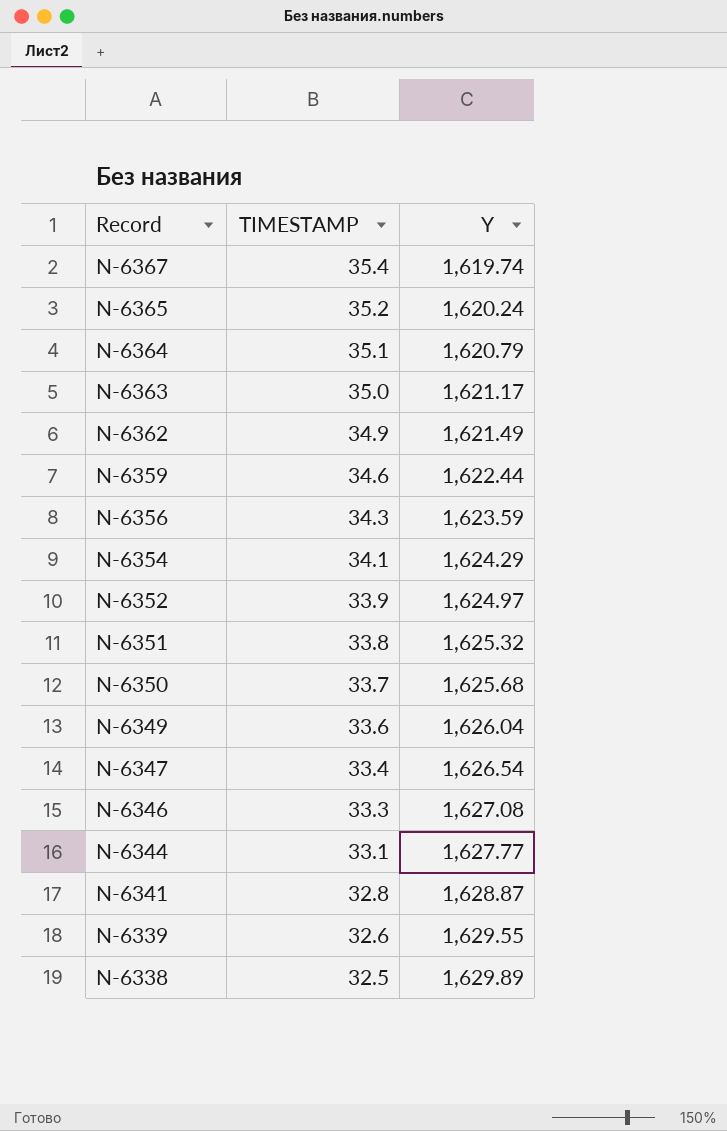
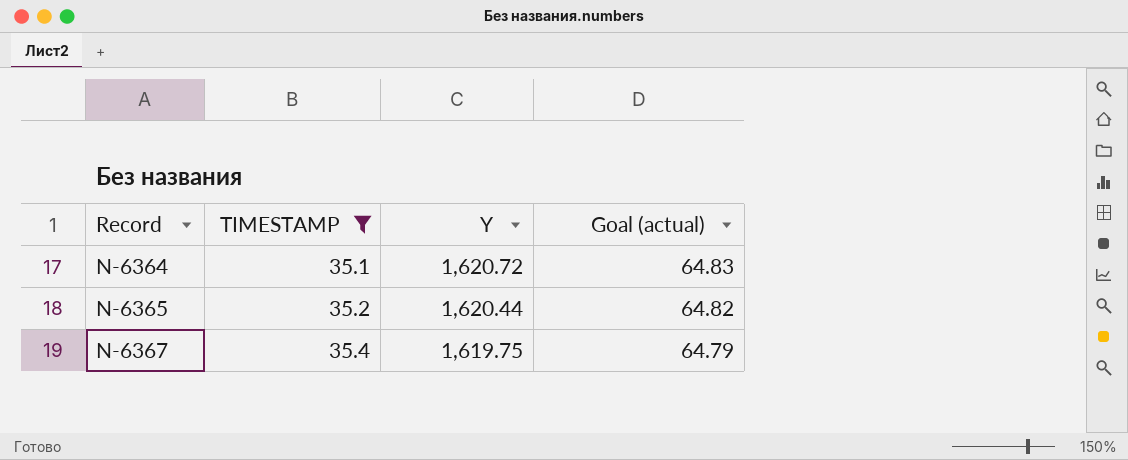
filter: none -> TIMESTAMP >= 35.1
row order: Record descending -> Record ascending
column Goal (actual) | formula: none -> [Y] * 0.04
N-6364 | Y: 1,620.79 -> 1,620.72
N-6365 | Y: 1,620.24 -> 1,620.44
N-6367 | Y: 1,619.74 -> 1,619.75

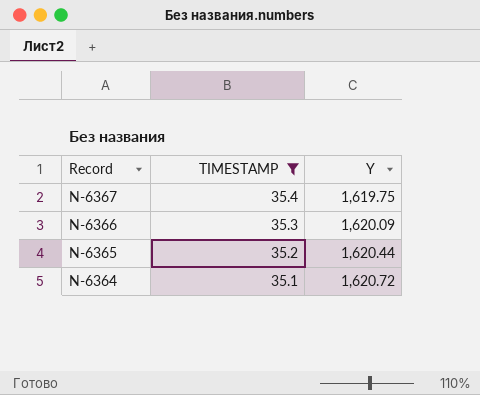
row order: Record ascending -> Record descending
column Goal (actual) | formula: [Y] * 0.04 -> none
row N-6366: none -> 35.3 | 1,620.09

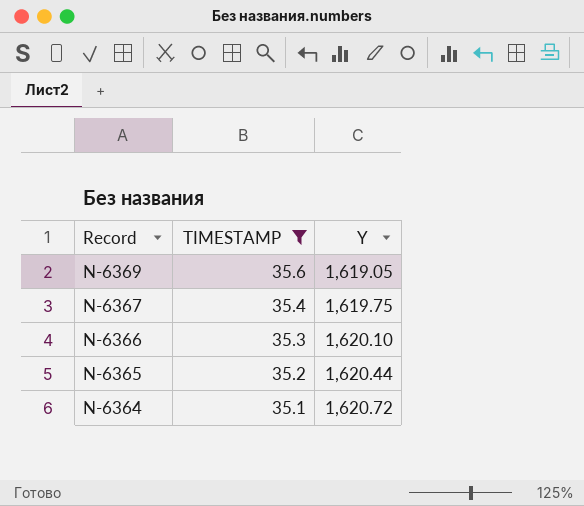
row N-6369: none -> 35.6 | 1,619.05
N-6366 | Y: 1,620.09 -> 1,620.10

